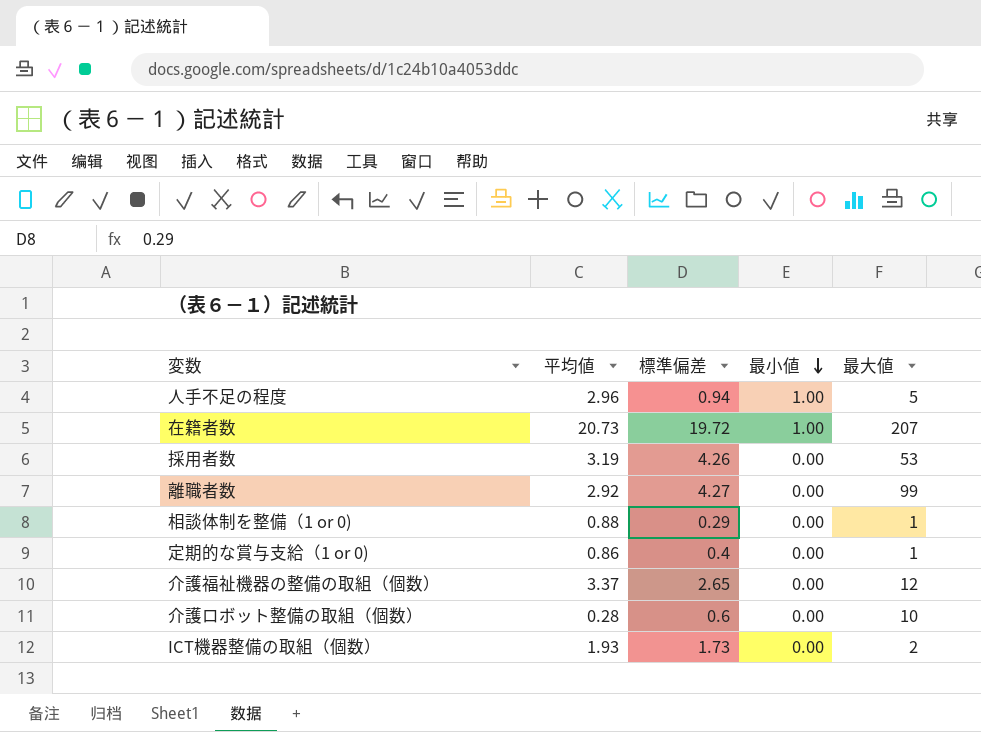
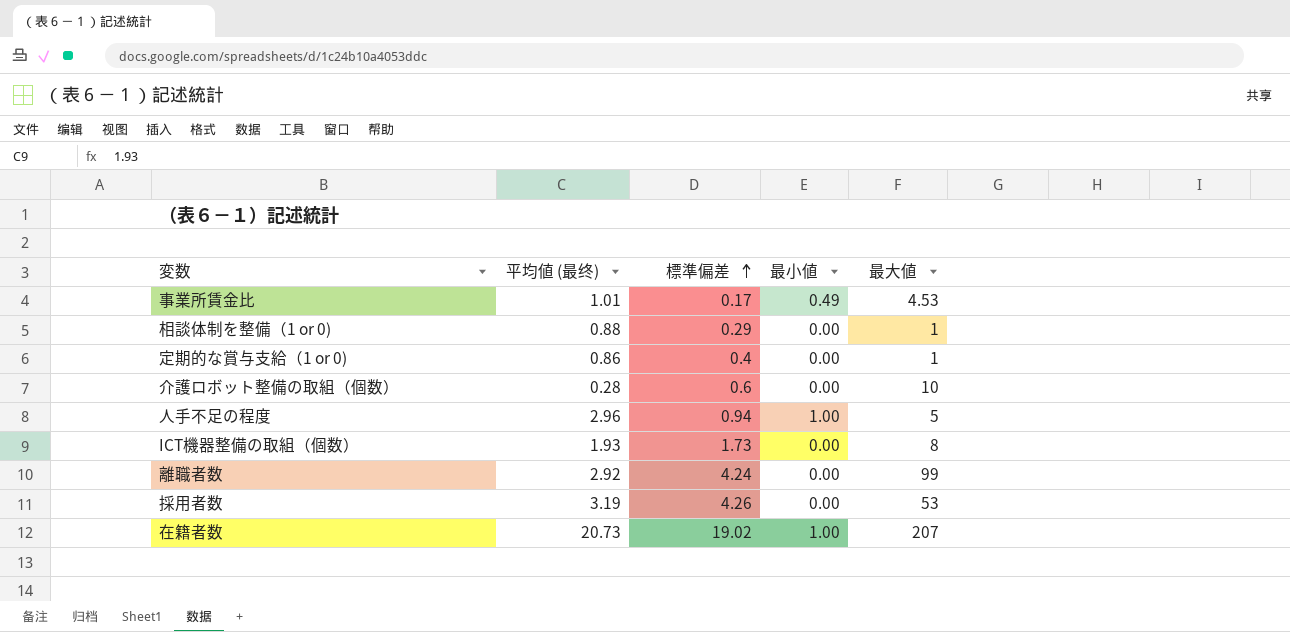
row order: 最小値 descending -> 標準偏差 ascending
column name: 平均値 -> 平均値 (最终)
row 介護福祉機器の整備の取組（個数）: 3.37 | 2.65 | 0.00 | 12 -> none
row 事業所賃金比: none -> 1.01 | 0.17 | 0.49 | 4.53
ICT機器整備の取組（個数） | 最大値: 2 -> 8
離職者数 | 標準偏差: 4.27 -> 4.24
在籍者数 | 標準偏差: 19.72 -> 19.02

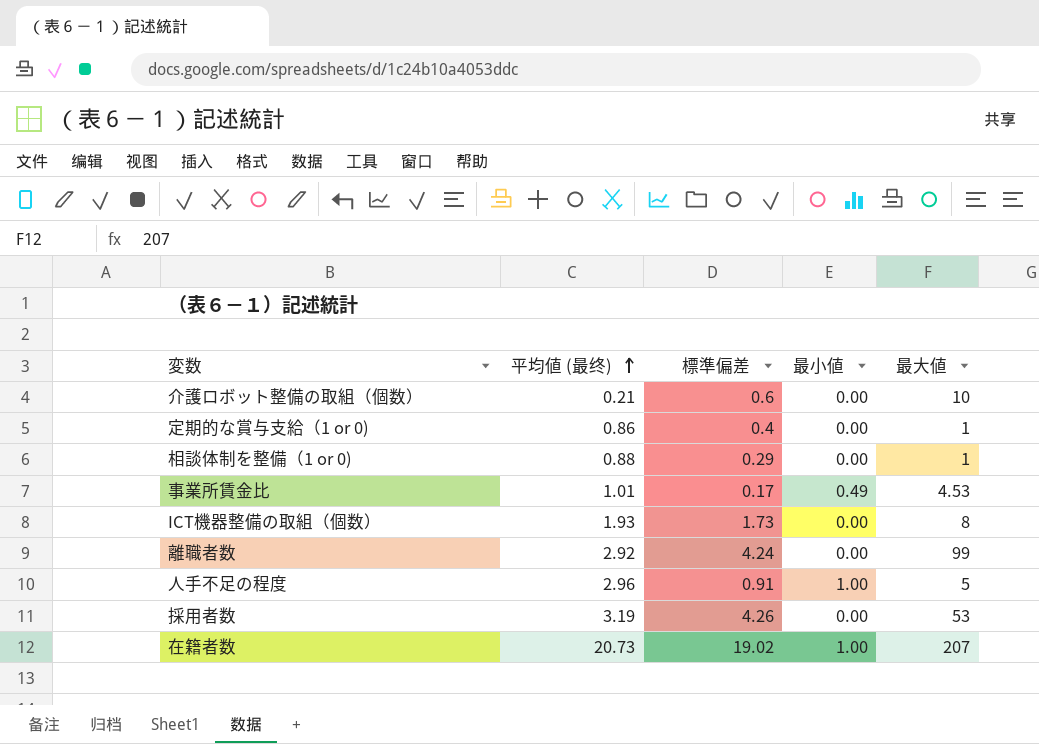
row order: 標準偏差 ascending -> 平均値 (最终) ascending
介護ロボット整備の取組（個数） | 平均値 (最终): 0.28 -> 0.21
人手不足の程度 | 標準偏差: 0.94 -> 0.91

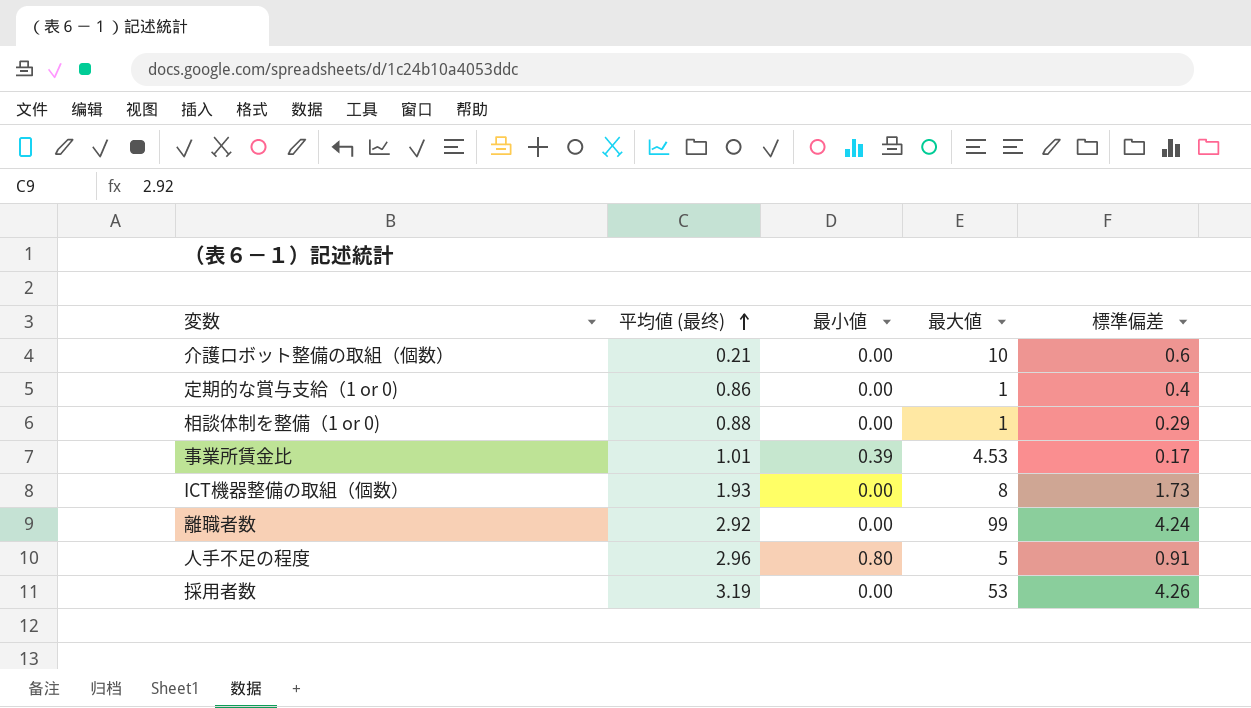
column 標準偏差 | position: 3 -> 5
row 在籍者数: 20.73 | 19.02 | 1.00 | 207 -> none
事業所賃金比 | 最小値: 0.49 -> 0.39
人手不足の程度 | 最小値: 1.00 -> 0.80

